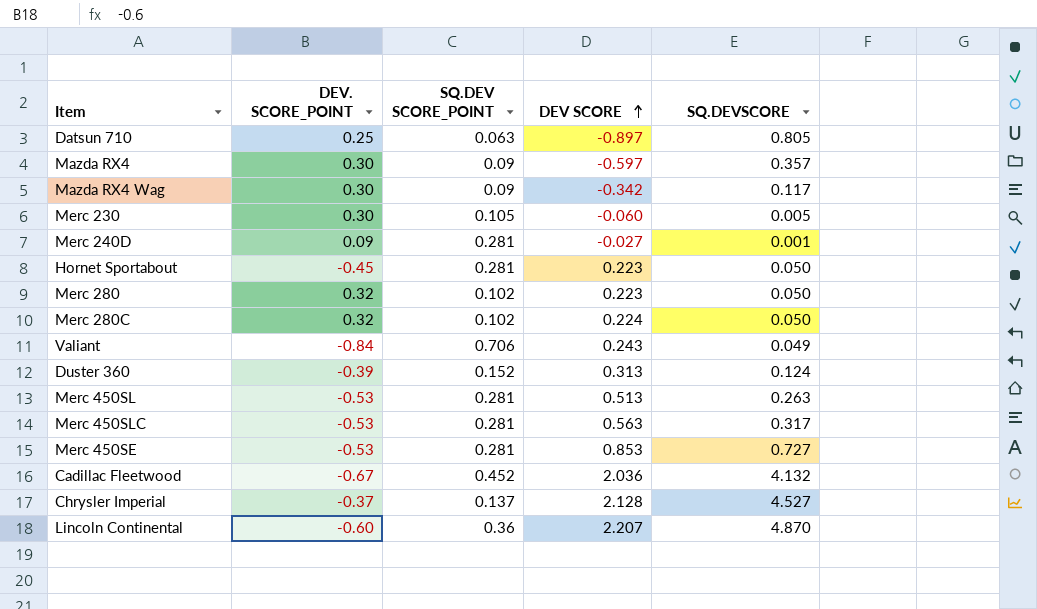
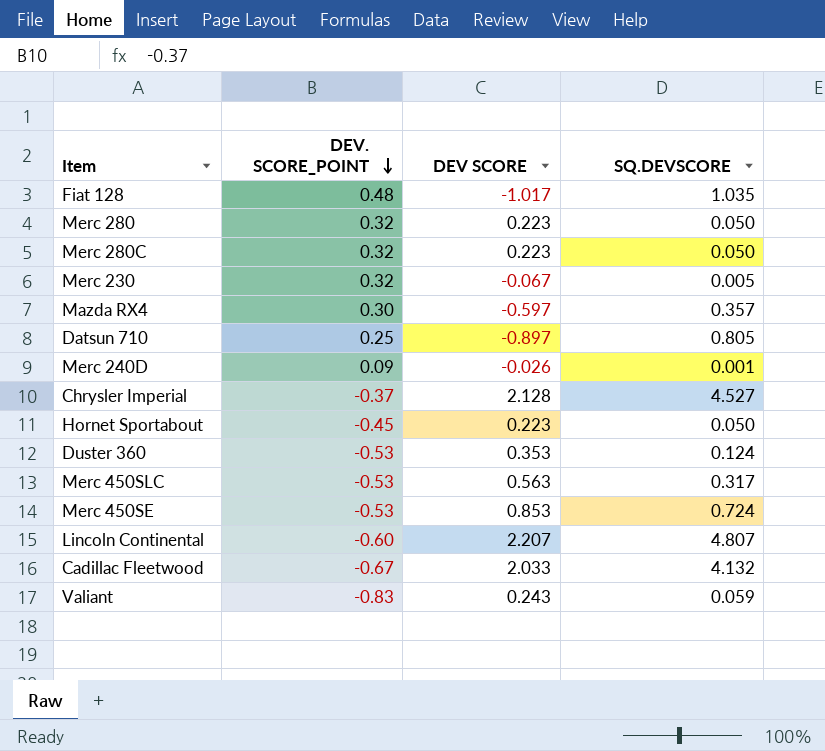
row order: DEV SCORE ascending -> DEV. SCORE_POINT descending
column SQ.DEV SCORE_POINT | position: 3 -> none
row Mazda RX4 Wag: 0.30 | 0.09 | -0.342 | 0.117 -> none
row Merc 450SL: -0.53 | 0.281 | 0.513 | 0.263 -> none
row Fiat 128: none -> 0.48 | -1.017 | 1.035
Merc 280C | DEV SCORE: 0.224 -> 0.223
Merc 230 | DEV. SCORE_POINT: 0.30 -> 0.32
Merc 230 | DEV SCORE: -0.060 -> -0.067
Merc 240D | DEV SCORE: -0.027 -> -0.026
Duster 360 | DEV. SCORE_POINT: -0.39 -> -0.53
Duster 360 | DEV SCORE: 0.313 -> 0.353
Merc 450SE | SQ.DEVSCORE: 0.727 -> 0.724
Lincoln Continental | SQ.DEVSCORE: 4.870 -> 4.807
Cadillac Fleetwood | DEV SCORE: 2.036 -> 2.033
Valiant | DEV. SCORE_POINT: -0.84 -> -0.83
Valiant | SQ.DEVSCORE: 0.049 -> 0.059

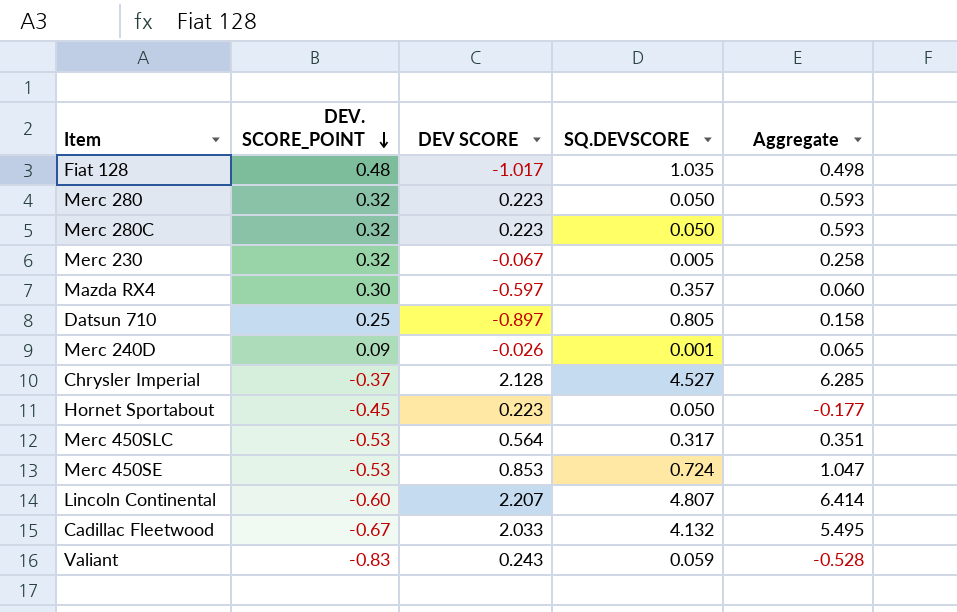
column Aggregate | formula: none -> [DEV. SCORE_POINT] + [DEV SCORE] + [SQ.DEVSCORE]
row Duster 360: -0.53 | 0.353 | 0.124 -> none
Merc 450SLC | DEV SCORE: 0.563 -> 0.564

